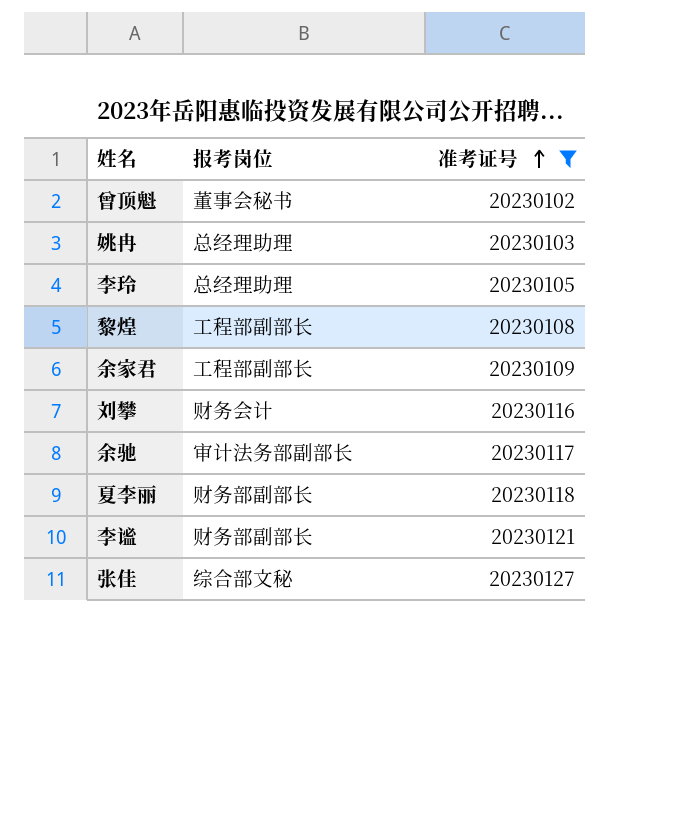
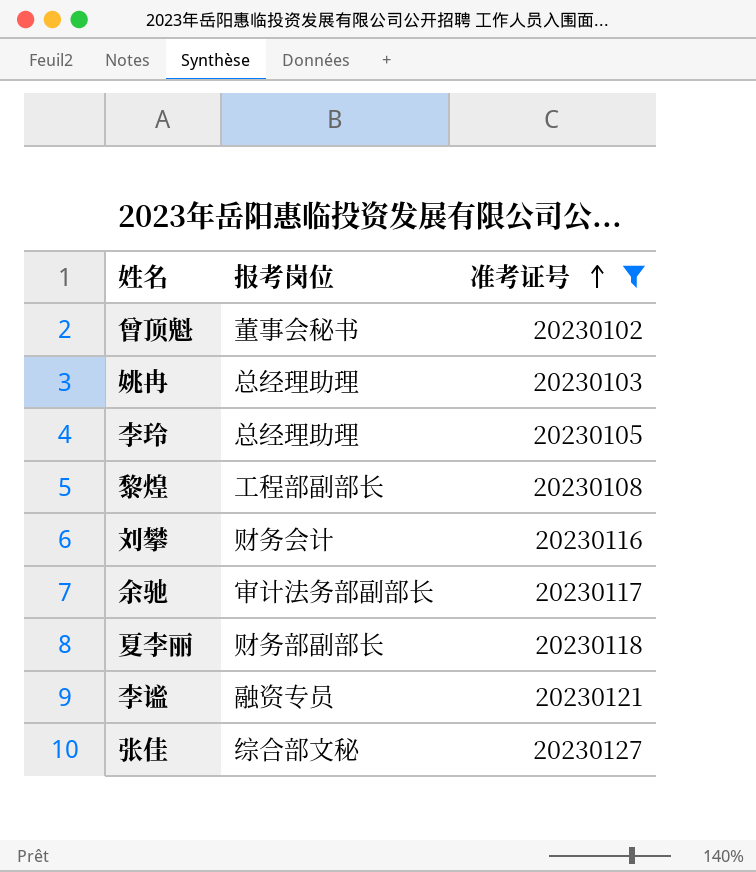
row 余家君: 工程部副部长 | 20230109 -> none
李谧 | 报考岗位: 财务部副部长 -> 融资专员

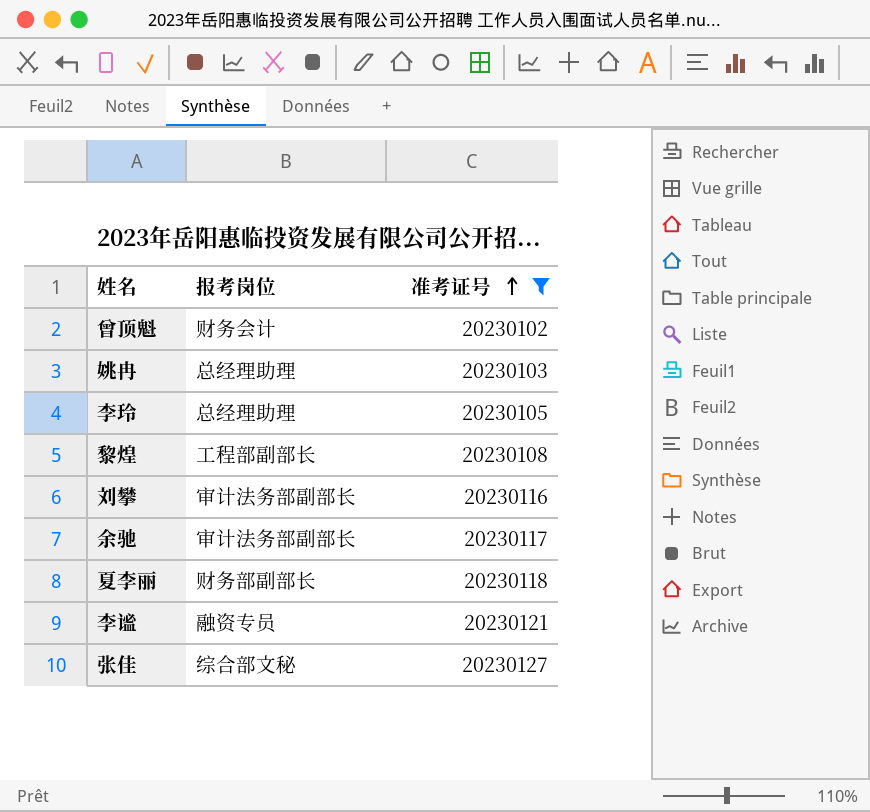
曾顶魁 | 报考岗位: 董事会秘书 -> 财务会计
刘攀 | 报考岗位: 财务会计 -> 审计法务部副部长

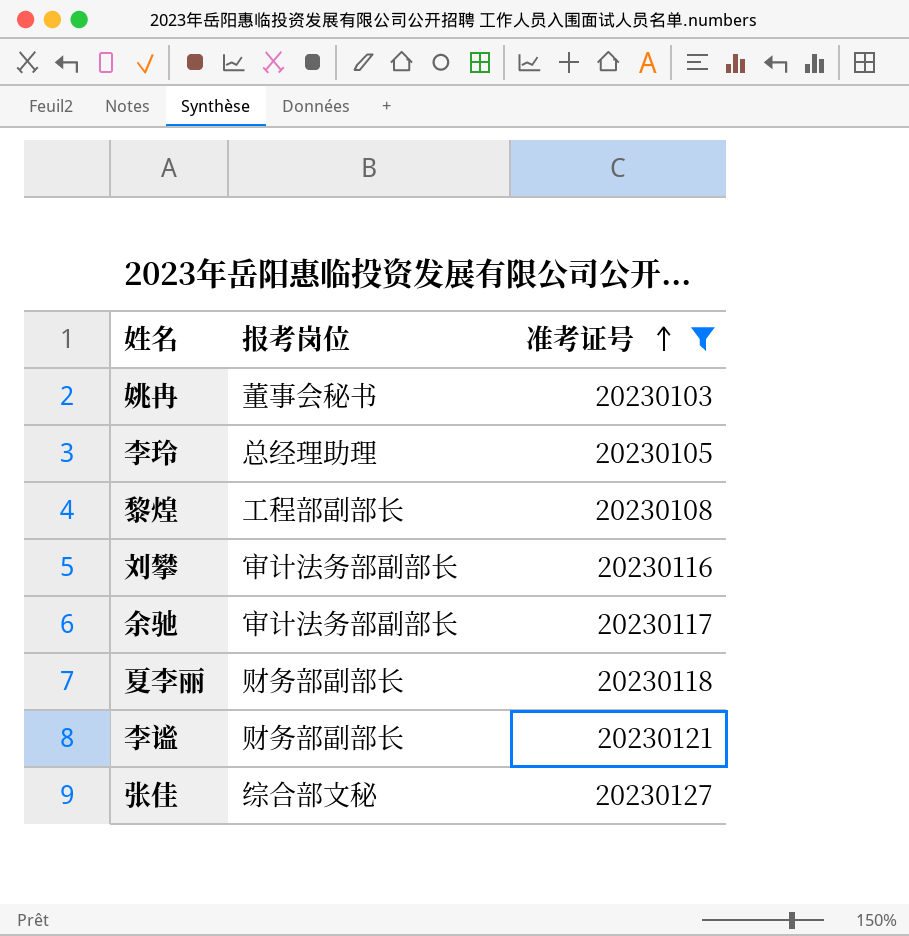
row 曾顶魁: 财务会计 | 20230102 -> none
姚冉 | 报考岗位: 总经理助理 -> 董事会秘书
李谧 | 报考岗位: 融资专员 -> 财务部副部长

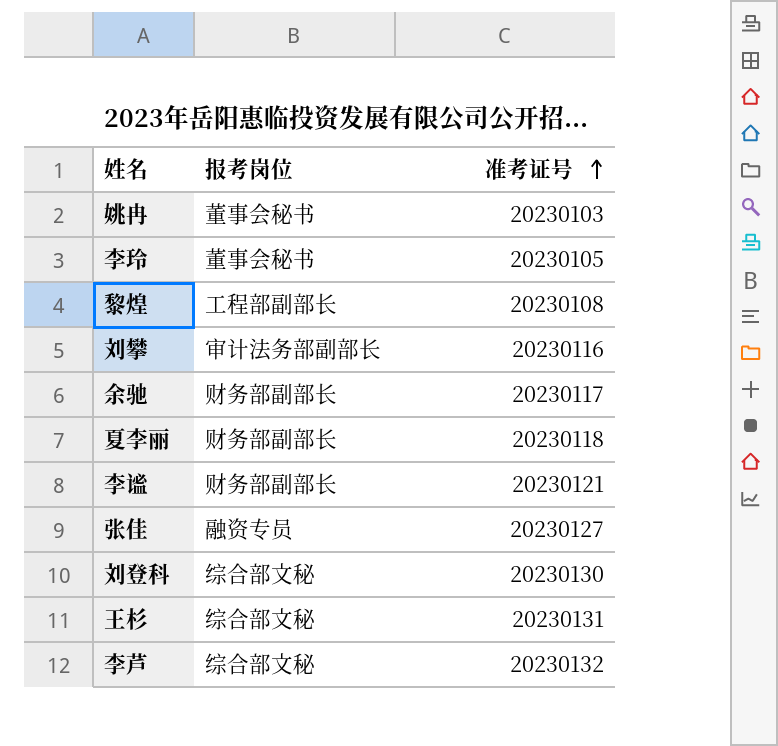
filter: 准考证号 <= 20230127 -> none
李玲 | 报考岗位: 总经理助理 -> 董事会秘书
余驰 | 报考岗位: 审计法务部副部长 -> 财务部副部长
张佳 | 报考岗位: 综合部文秘 -> 融资专员

